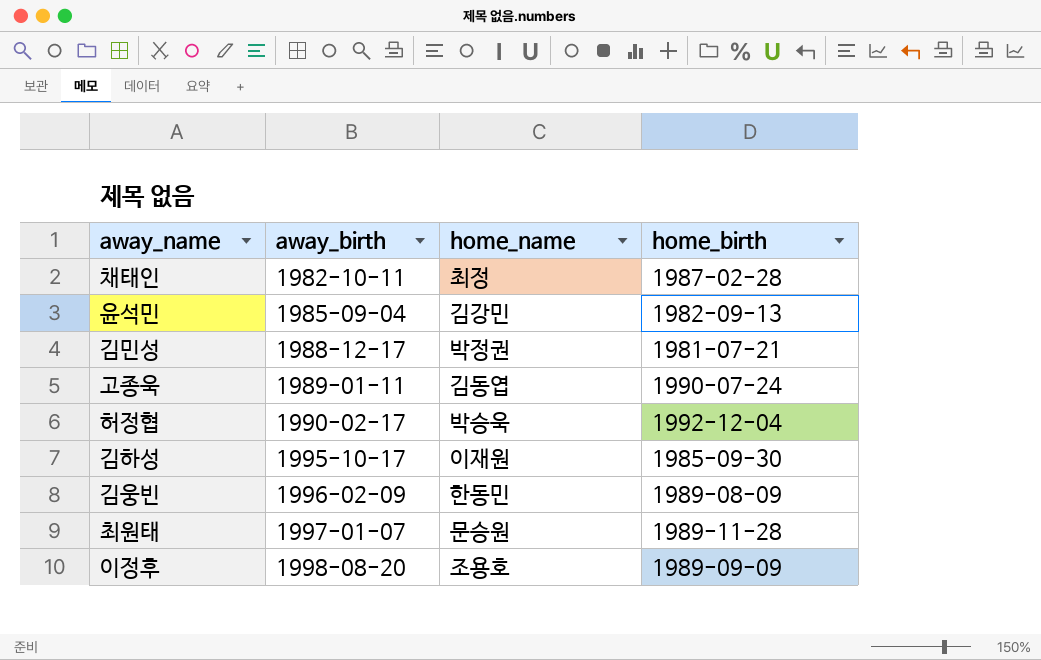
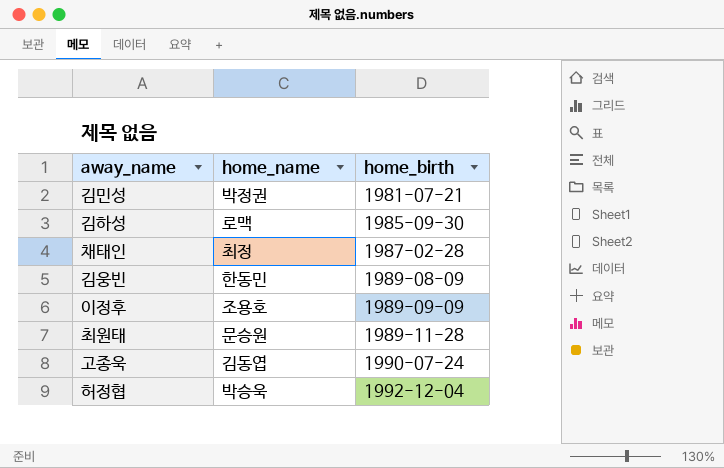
row order: away_birth ascending -> home_birth ascending
column away_birth | position: 2 -> none
row 윤석민: 1985-09-04 | 김강민 | 1982-09-13 -> none
김하성 | home_name: 이재원 -> 로맥

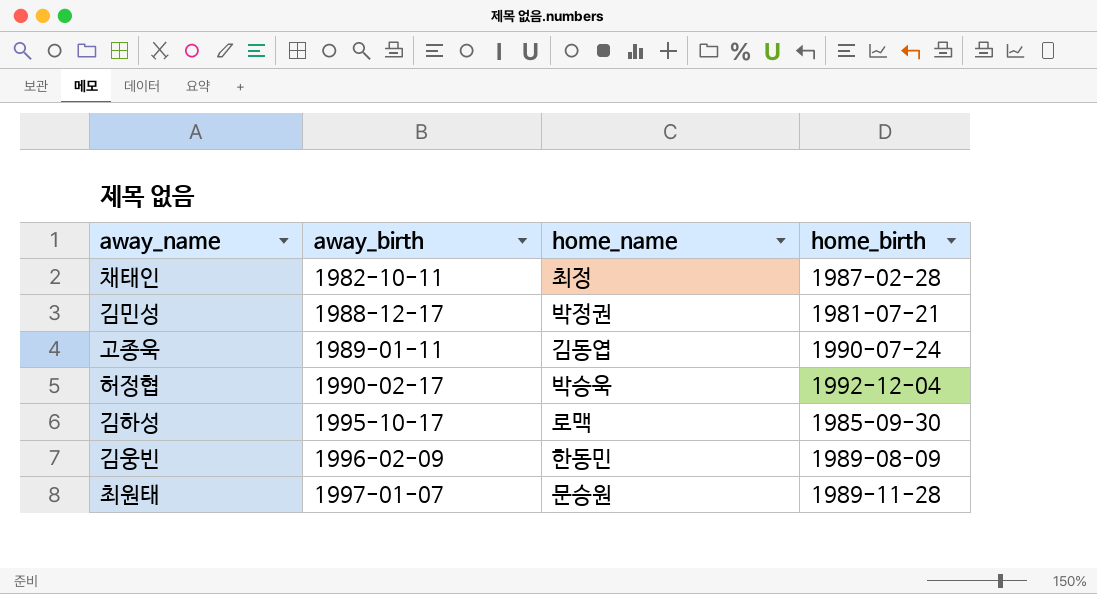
row order: home_birth ascending -> away_birth ascending
column away_birth | position: none -> 2
row 이정후: 조용호 | 1989-09-09 -> none

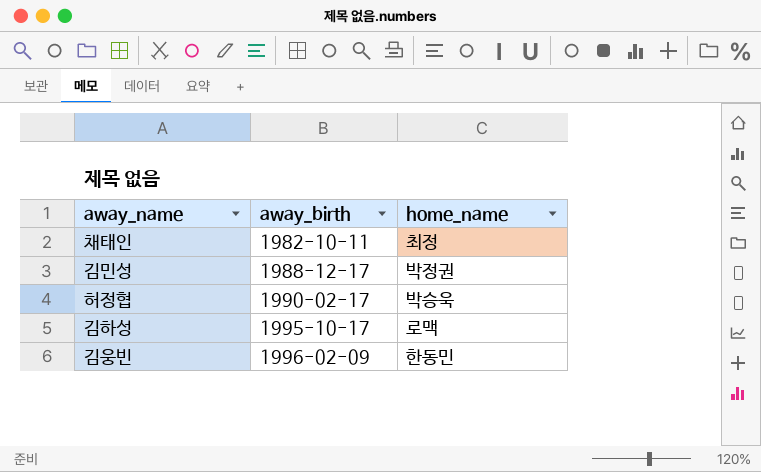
column home_birth | position: 4 -> none
row 고종욱: 1989-01-11 | 김동엽 | 1990-07-24 -> none
row 최원태: 1997-01-07 | 문승원 | 1989-11-28 -> none

